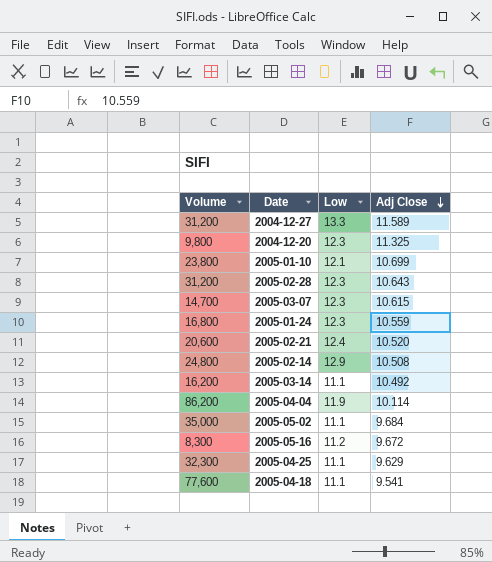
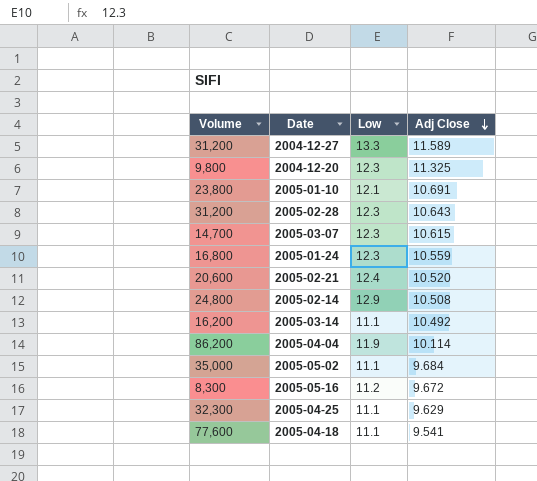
2005-01-10 | Adj Close: 10.699 -> 10.691

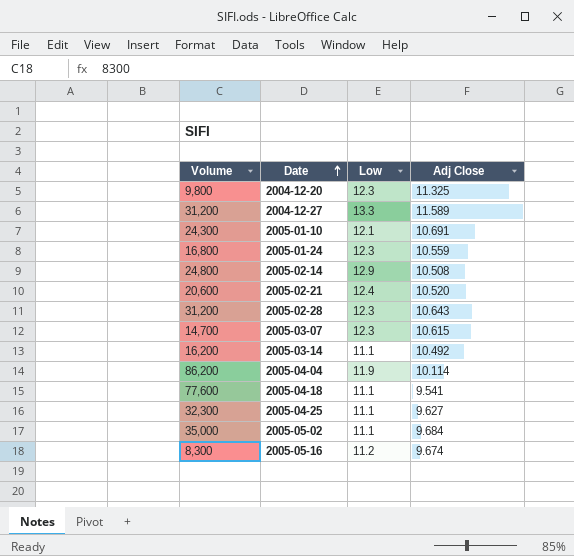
row order: Adj Close descending -> Date ascending
2005-01-10 | Volume: 23,800 -> 24,300
2005-04-25 | Adj Close: 9.629 -> 9.627
2005-05-16 | Adj Close: 9.672 -> 9.674

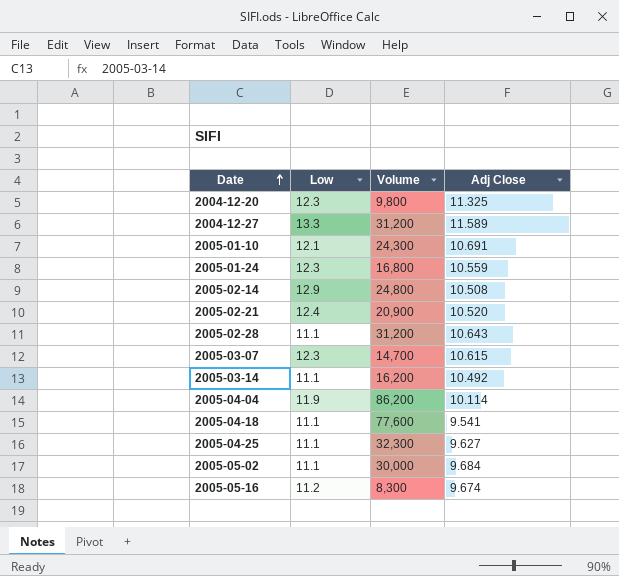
column Volume | position: 1 -> 3
2005-02-21 | Volume: 20,600 -> 20,900
2005-02-28 | Low: 12.3 -> 11.1
2005-05-02 | Volume: 35,000 -> 30,000

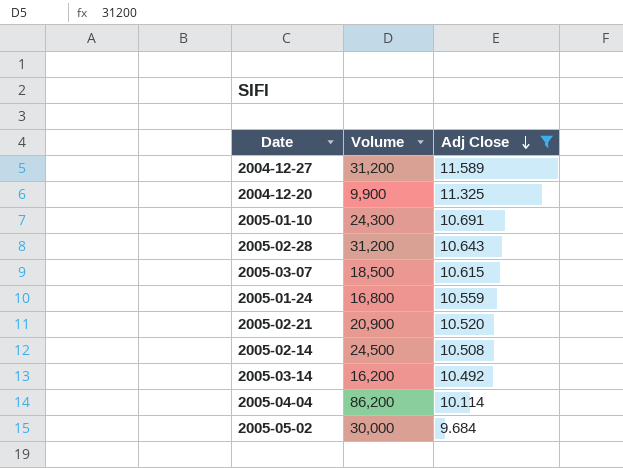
filter: none -> Adj Close >= 9.684
row order: Date ascending -> Adj Close descending
column Low | position: 2 -> none
2004-12-20 | Volume: 9,800 -> 9,900
2005-03-07 | Volume: 14,700 -> 18,500
2005-02-14 | Volume: 24,800 -> 24,500

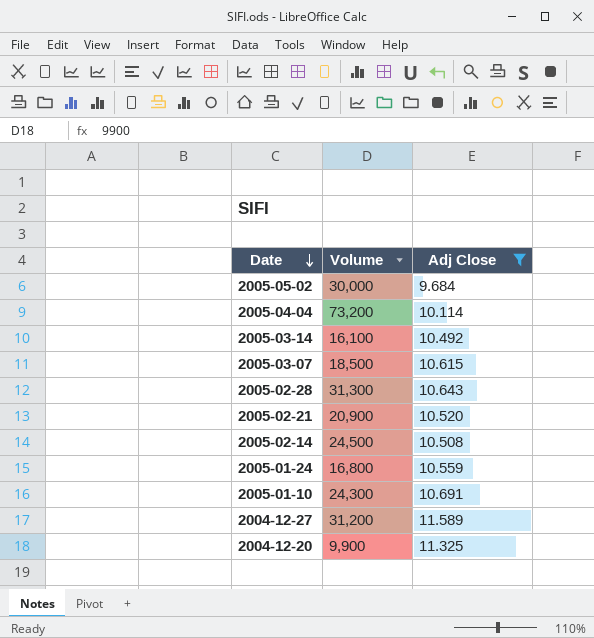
row order: Adj Close descending -> Date descending
2005-04-04 | Volume: 86,200 -> 73,200
2005-03-14 | Volume: 16,200 -> 16,100
2005-02-28 | Volume: 31,200 -> 31,300

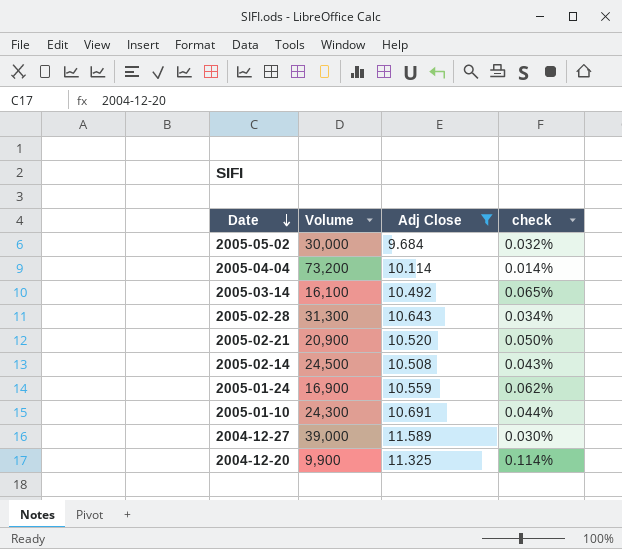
column check | formula: none -> [Adj Close] / [Volume]
row 2005-03-07: 18,500 | 10.615 -> none
2005-01-24 | Volume: 16,800 -> 16,900
2004-12-27 | Volume: 31,200 -> 39,000

